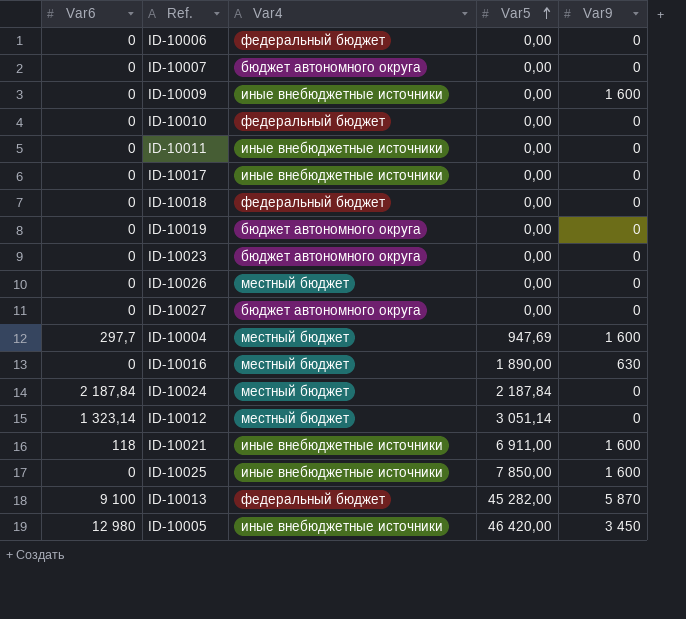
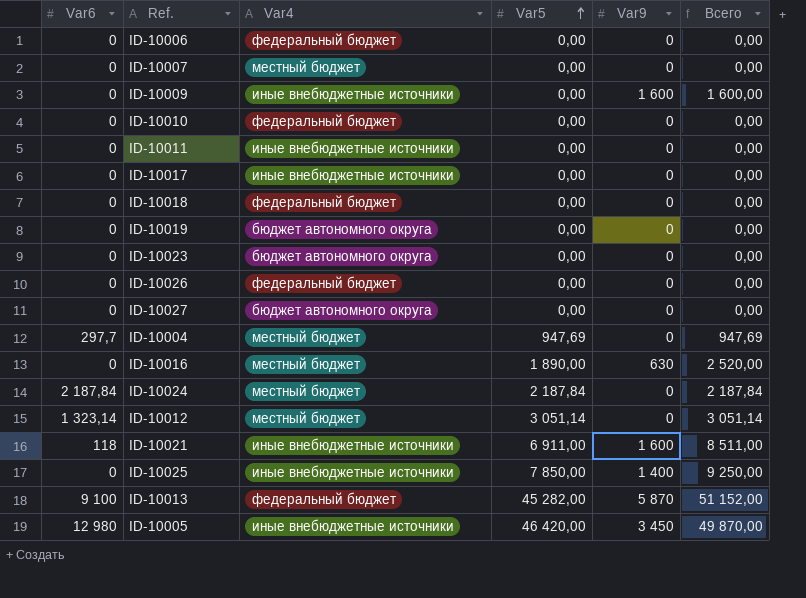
column Всего | formula: none -> [Var5] + [Var9]
ID-10007 | Var4: бюджет автономного округа -> местный бюджет
ID-10026 | Var4: местный бюджет -> федеральный бюджет
ID-10004 | Var9: 1 600 -> 0
ID-10025 | Var9: 1 600 -> 1 400

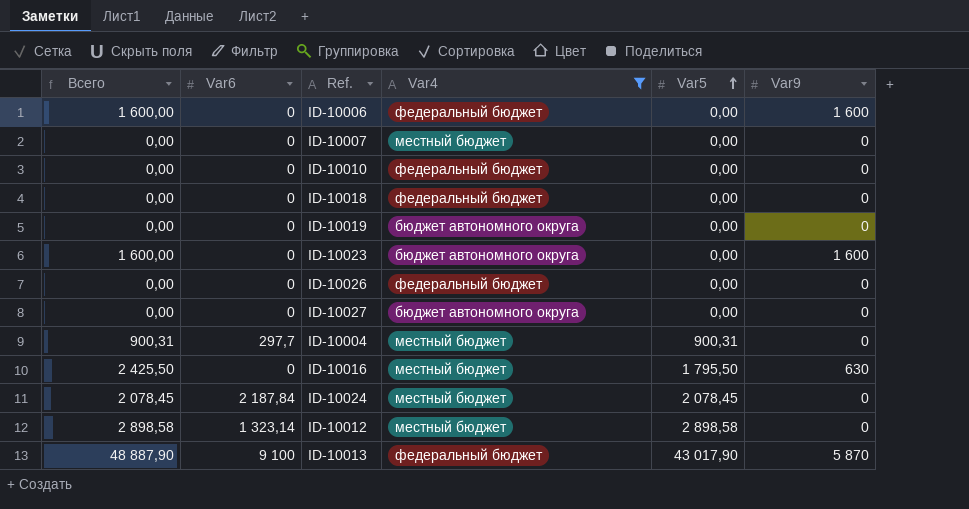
filter: none -> Var4 != иные внебюджетные источники
column Всего | position: 6 -> 1
ID-10006 | Всего: 0,00 -> 1 600,00
ID-10006 | Var9: 0 -> 1 600
ID-10023 | Всего: 0,00 -> 1 600,00
ID-10023 | Var9: 0 -> 1 600
ID-10004 | Всего: 947,69 -> 900,31
ID-10004 | Var5: 947,69 -> 900,31
ID-10016 | Всего: 2 520,00 -> 2 425,50
ID-10016 | Var5: 1 890,00 -> 1 795,50
ID-10024 | Всего: 2 187,84 -> 2 078,45
ID-10024 | Var5: 2 187,84 -> 2 078,45
ID-10012 | Всего: 3 051,14 -> 2 898,58
ID-10012 | Var5: 3 051,14 -> 2 898,58
ID-10013 | Всего: 51 152,00 -> 48 887,90
ID-10013 | Var5: 45 282,00 -> 43 017,90

